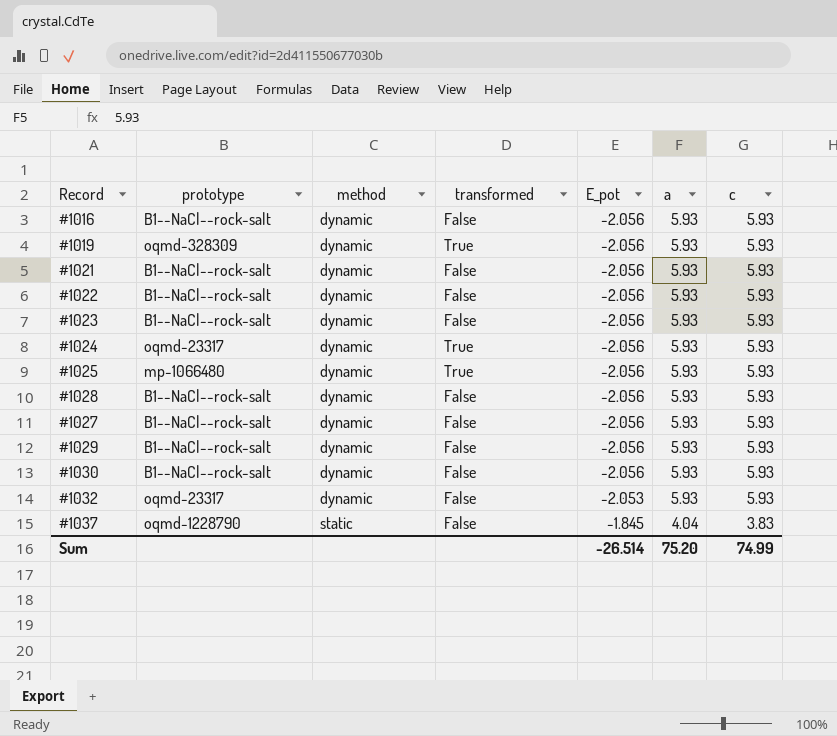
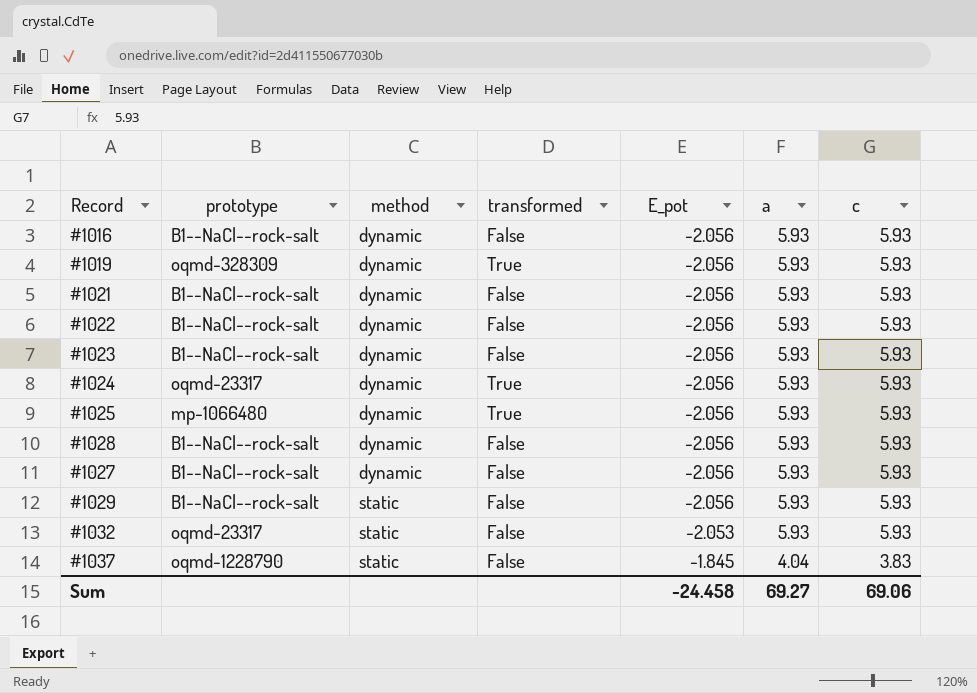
row #1030: B1--NaCl--rock-salt | dynamic | False | -2.056 | 5.93 | 5.93 -> none
#1029 | method: dynamic -> static
#1032 | method: dynamic -> static
Sum | E_pot: -26.514 -> -24.458
Sum | a: 75.20 -> 69.27
Sum | c: 74.99 -> 69.06

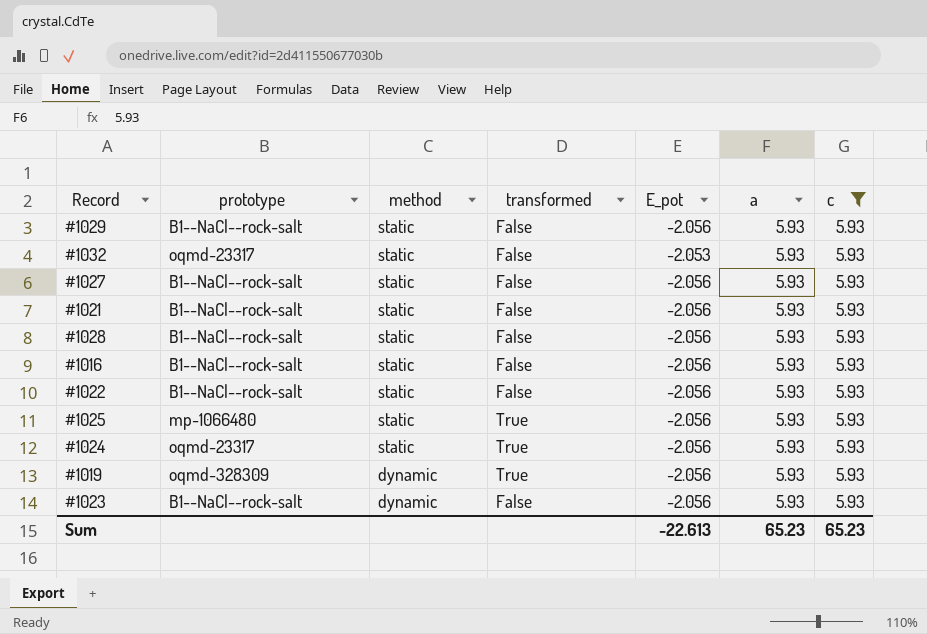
filter: none -> c = 5.93
row order: method ascending -> method descending
#1027 | method: dynamic -> static
#1021 | method: dynamic -> static
#1028 | method: dynamic -> static
#1016 | method: dynamic -> static
#1022 | method: dynamic -> static
#1025 | method: dynamic -> static
#1024 | method: dynamic -> static
Sum | E_pot: -24.458 -> -22.613
Sum | a: 69.27 -> 65.23
Sum | c: 69.06 -> 65.23

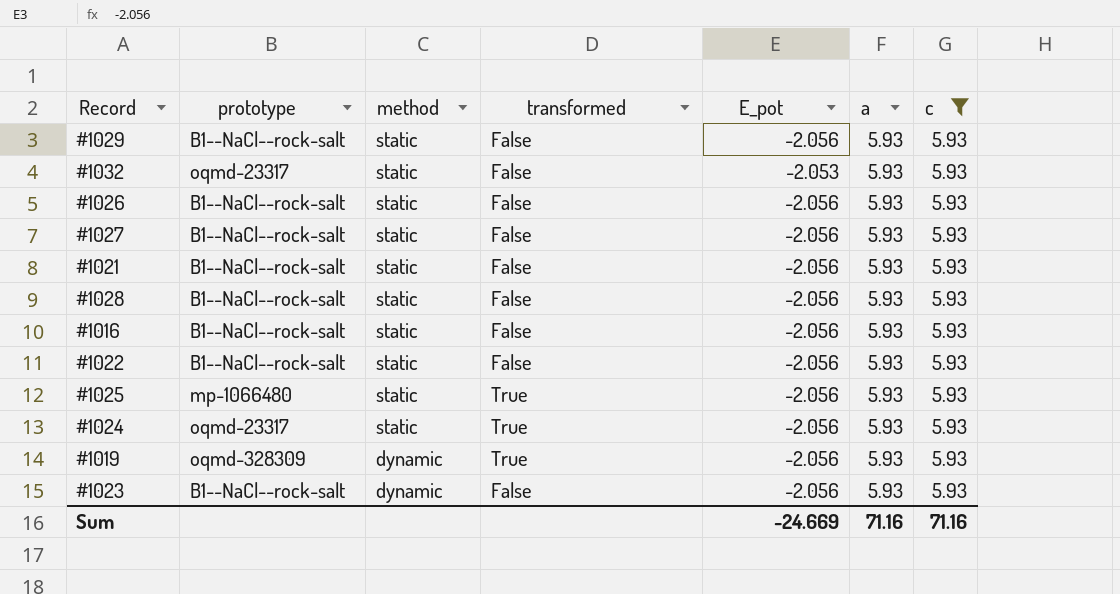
row #1026: none -> B1--NaCl--rock-salt | static | False | -2.056 | 5.93 | 5.93
Sum | E_pot: -22.613 -> -24.669
Sum | a: 65.23 -> 71.16
Sum | c: 65.23 -> 71.16

